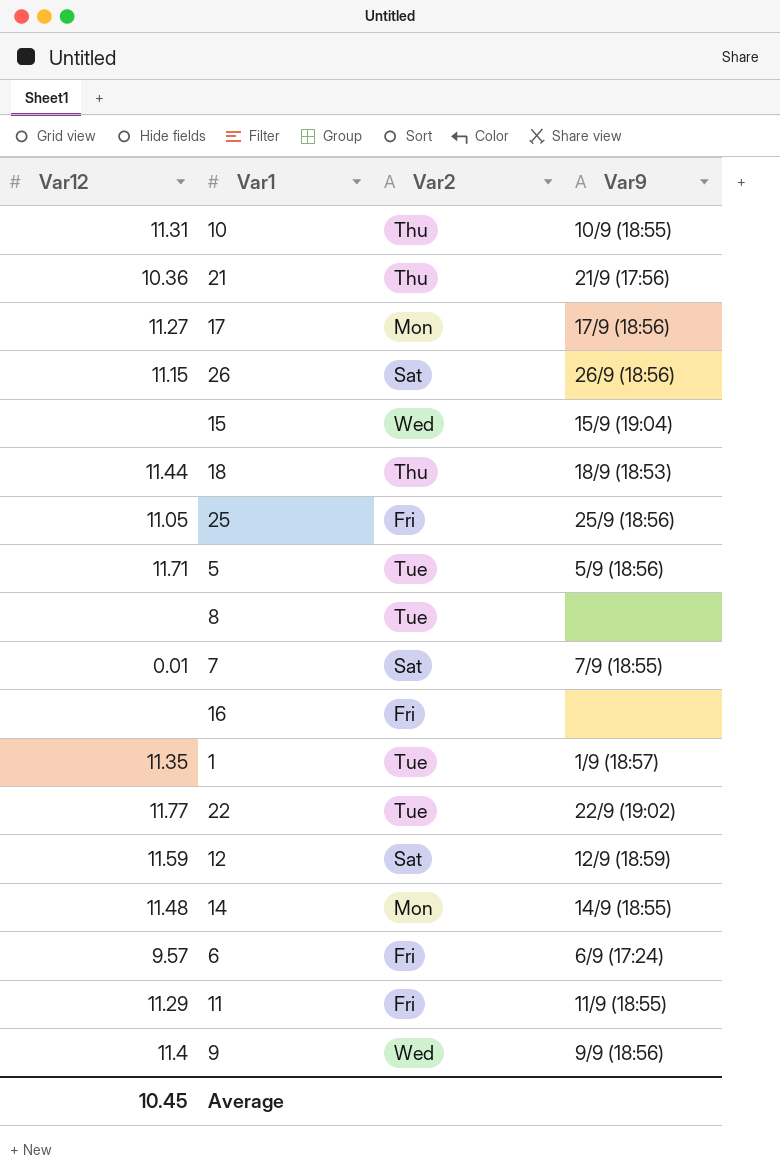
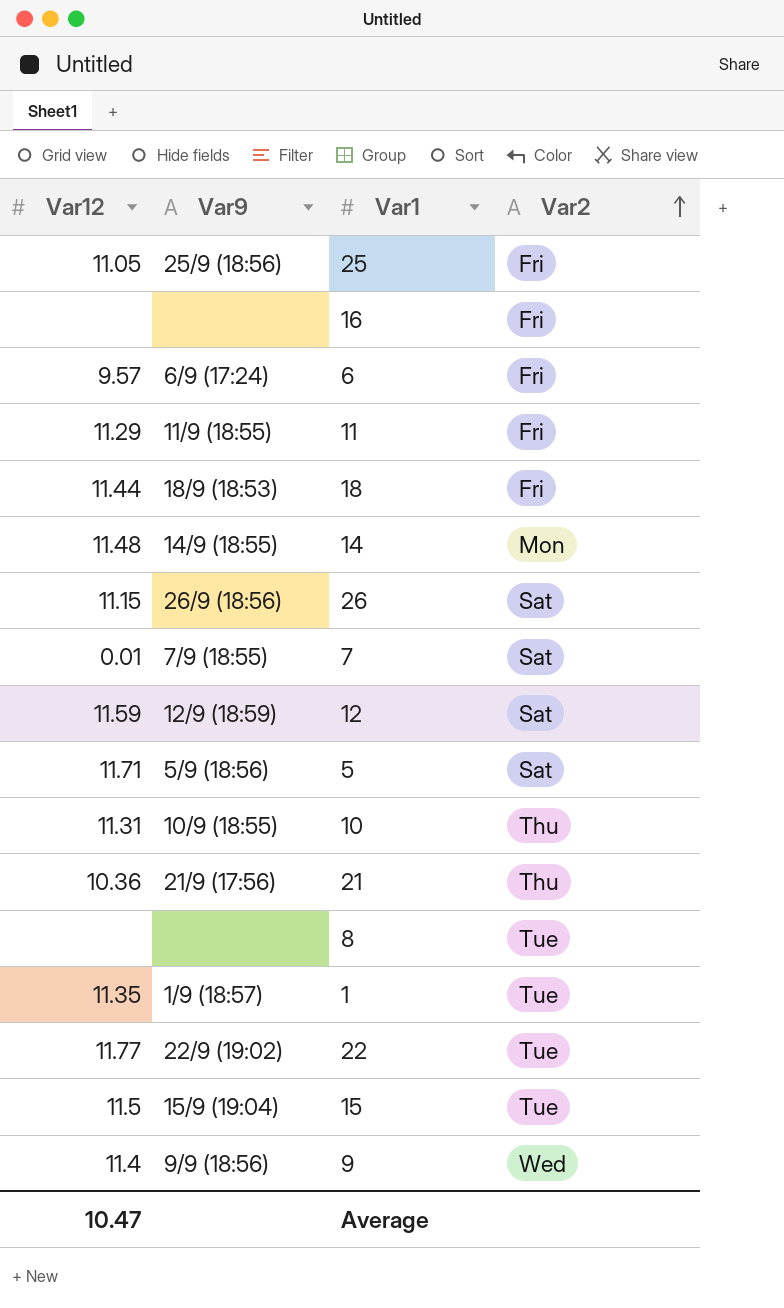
row order: none -> Var2 ascending
column Var9 | position: 4 -> 2
row 17: 11.27 | Mon | 17/9 (18:56) -> none
18 | Var2: Thu -> Fri
5 | Var2: Tue -> Sat
15 | Var12: none -> 11.5
15 | Var2: Wed -> Tue
Average | Var12: 10.45 -> 10.47

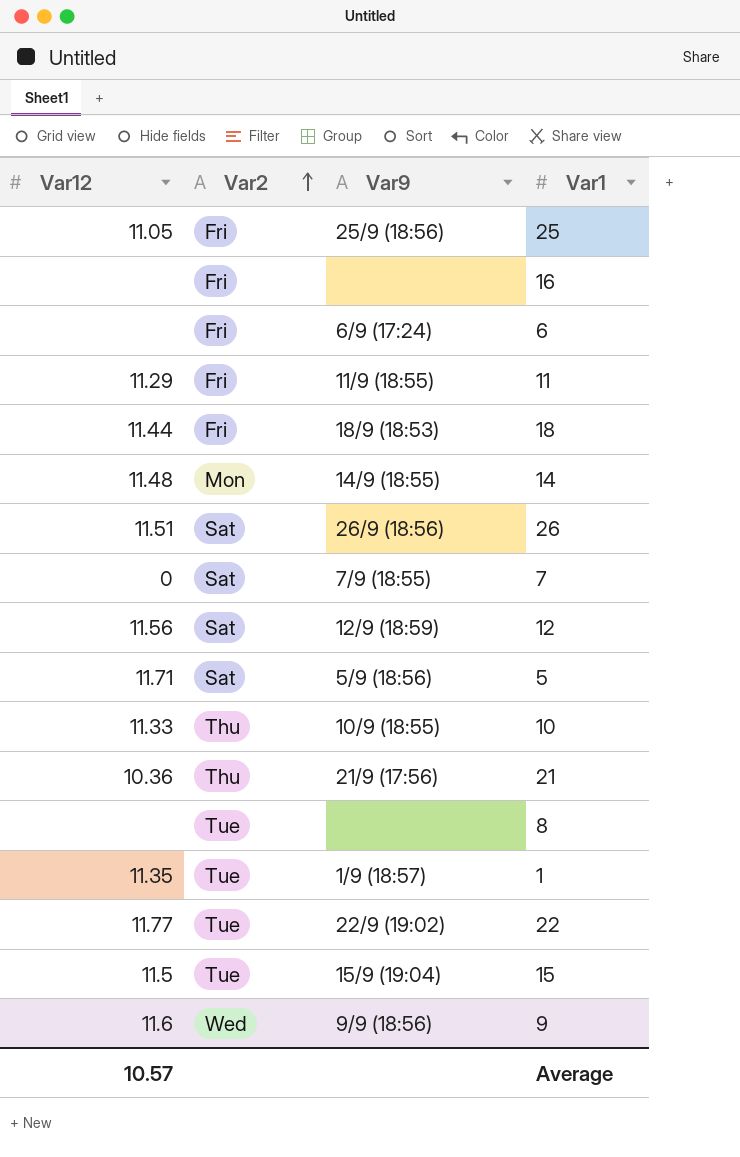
column Var2 | position: 4 -> 2
6 | Var12: 9.57 -> none
26 | Var12: 11.15 -> 11.51
7 | Var12: 0.01 -> 0
12 | Var12: 11.59 -> 11.56
10 | Var12: 11.31 -> 11.33
9 | Var12: 11.4 -> 11.6
Average | Var12: 10.47 -> 10.57

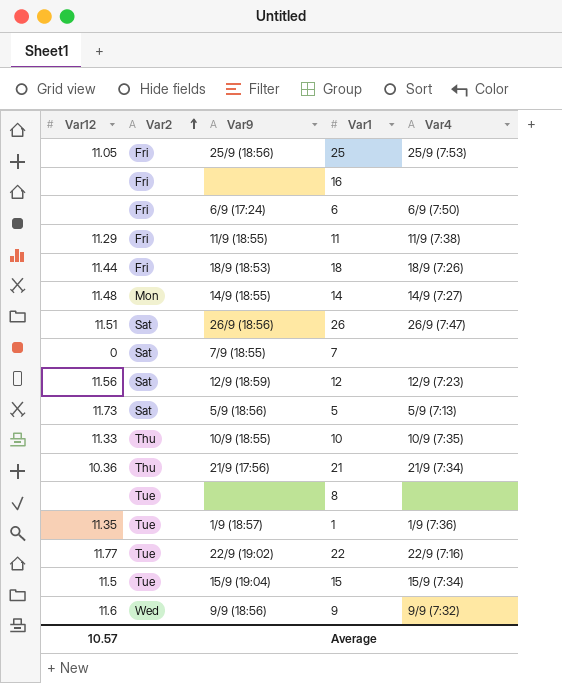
column Var4 | position: none -> 5
5 | Var12: 11.71 -> 11.73

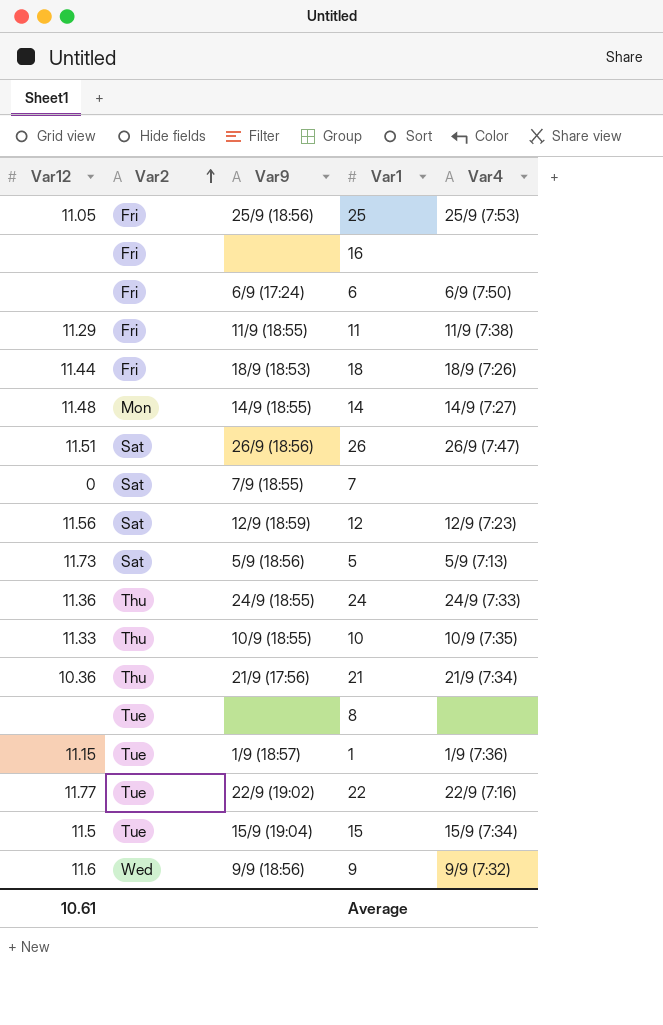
row 24: none -> 11.36 | Thu | 24/9 (18:55) | 24/9 (7:33)
1 | Var12: 11.35 -> 11.15
Average | Var12: 10.57 -> 10.61

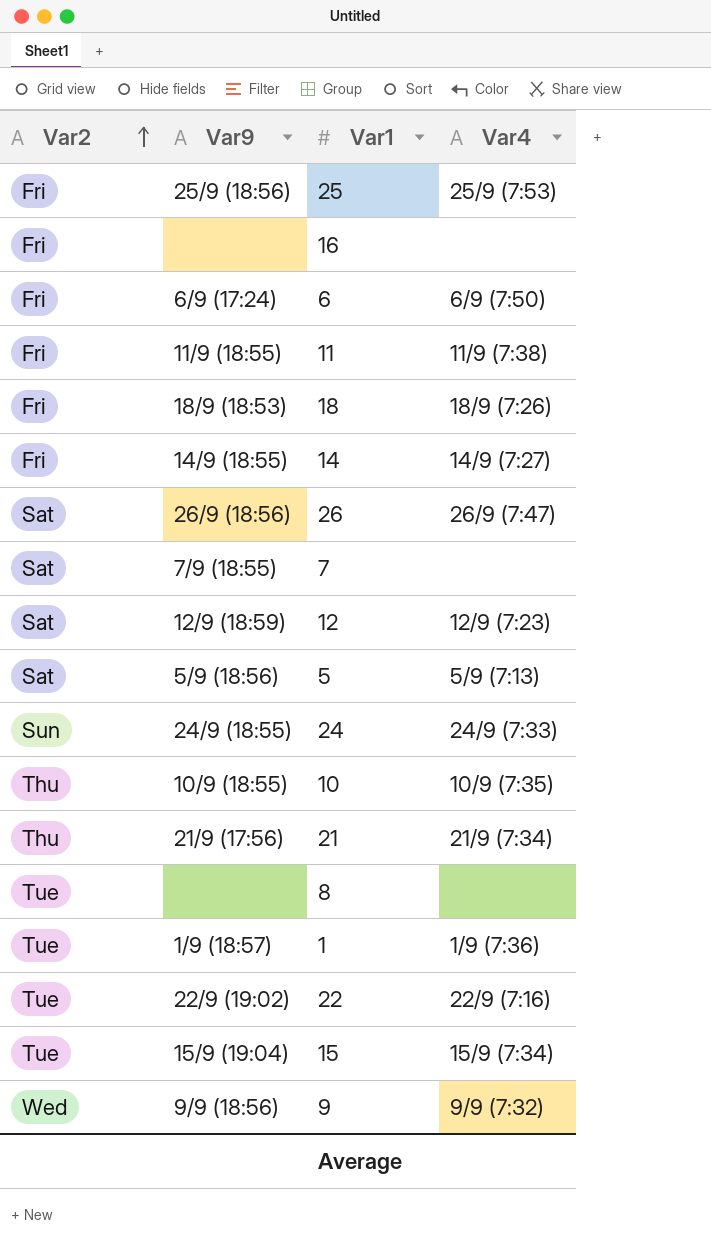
column Var12 | position: 1 -> none
14 | Var2: Mon -> Fri
24 | Var2: Thu -> Sun

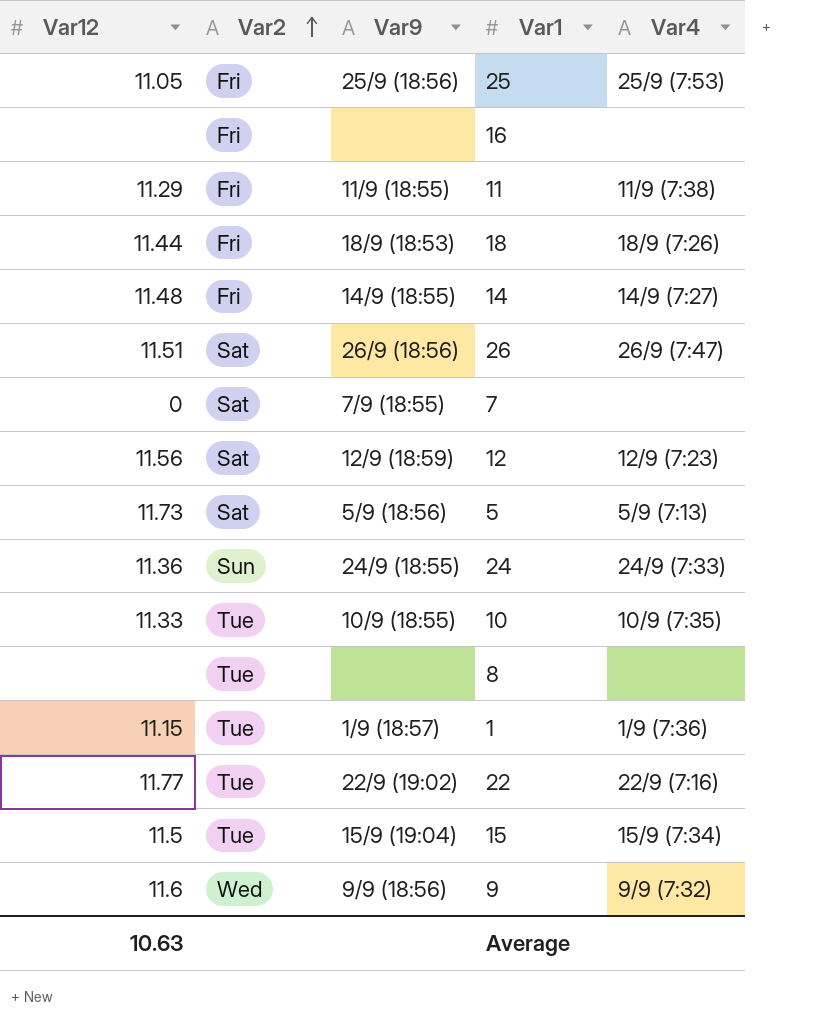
column Var12 | position: none -> 1
row 6: Fri | 6/9 (17:24) | 6/9 (7:50) -> none
row 21: Thu | 21/9 (17:56) | 21/9 (7:34) -> none
10 | Var2: Thu -> Tue

